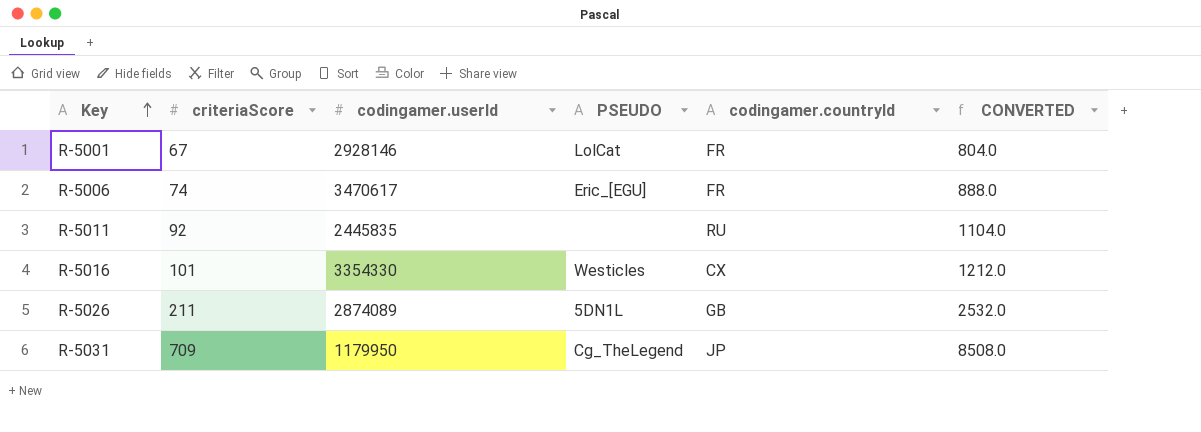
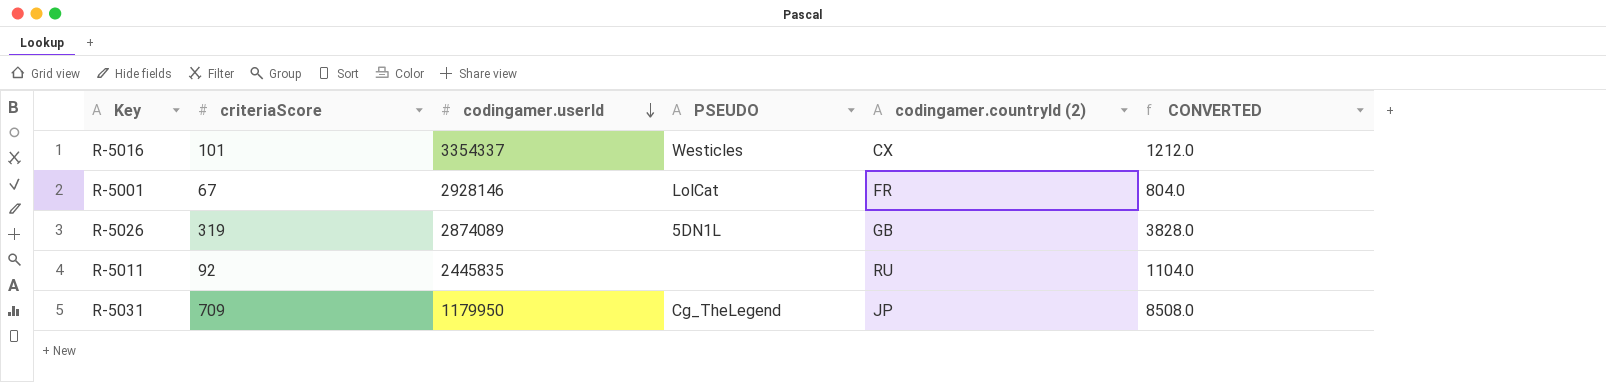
row order: Key ascending -> codingamer.userId descending
column name: codingamer.countryId -> codingamer.countryId (2)
row R-5006: 74 | 3470617 | Eric_[EGU] | FR | 888.0 -> none
R-5016 | codingamer.userId: 3354330 -> 3354337
R-5026 | criteriaScore: 211 -> 319
R-5026 | CONVERTED: 2532.0 -> 3828.0

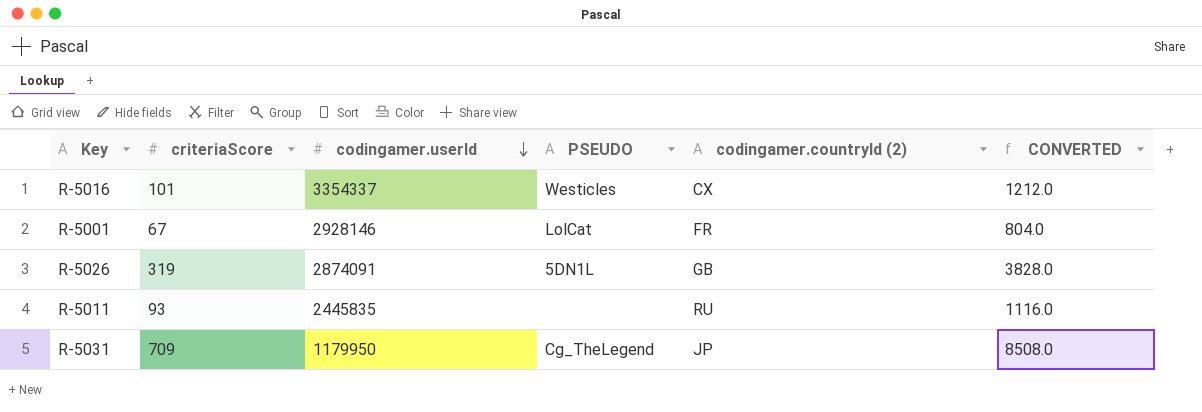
R-5026 | codingamer.userId: 2874089 -> 2874091
R-5011 | criteriaScore: 92 -> 93
R-5011 | CONVERTED: 1104.0 -> 1116.0

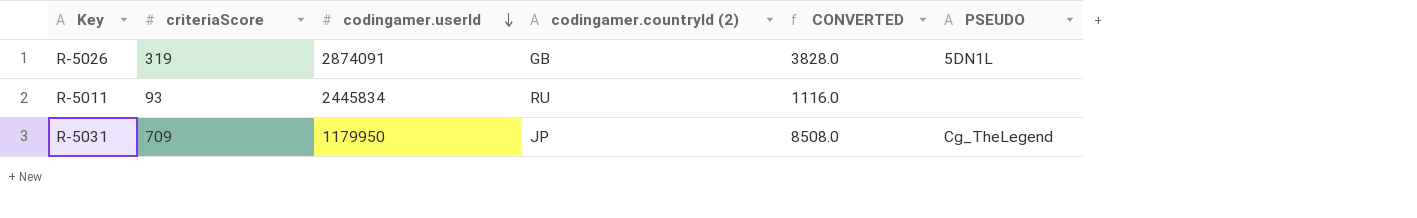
column PSEUDO | position: 4 -> 6
row R-5016: 101 | 3354337 | Westicles | CX | 1212.0 -> none
row R-5001: 67 | 2928146 | LolCat | FR | 804.0 -> none
R-5011 | codingamer.userId: 2445835 -> 2445834

